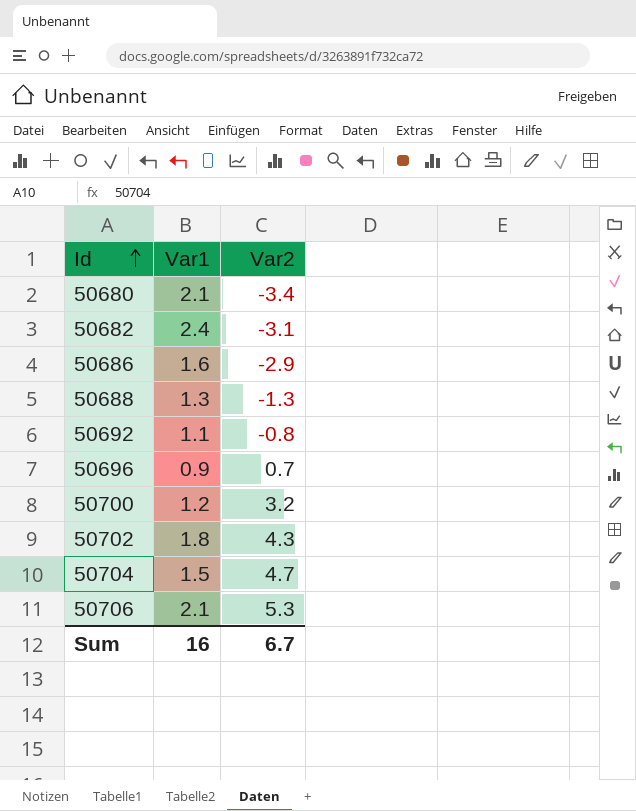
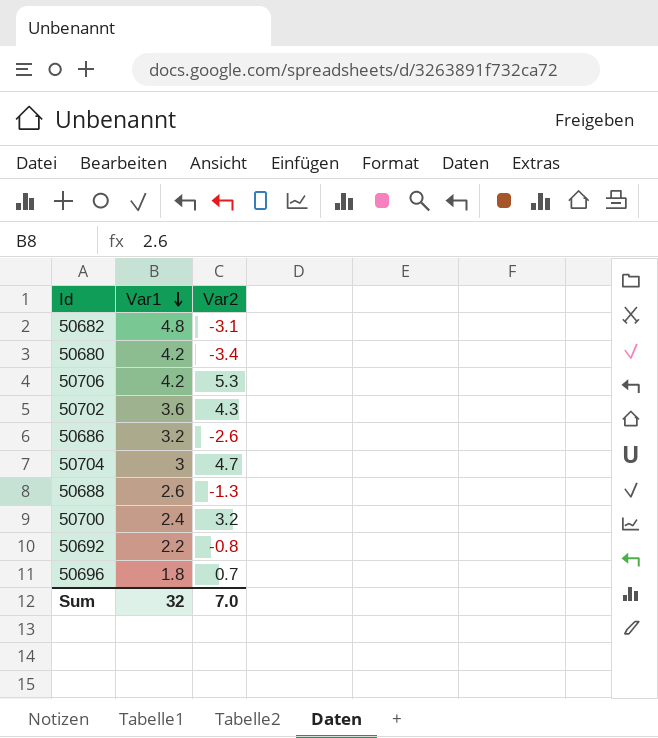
row order: Id ascending -> Var1 descending
50682 | Var1: 2.4 -> 4.8
50680 | Var1: 2.1 -> 4.2
50706 | Var1: 2.1 -> 4.2
50702 | Var1: 1.8 -> 3.6
50686 | Var1: 1.6 -> 3.2
50686 | Var2: -2.9 -> -2.6
50704 | Var1: 1.5 -> 3
50688 | Var1: 1.3 -> 2.6
50700 | Var1: 1.2 -> 2.4
50692 | Var1: 1.1 -> 2.2
50696 | Var1: 0.9 -> 1.8
Sum | Var1: 16 -> 32
Sum | Var2: 6.7 -> 7.0

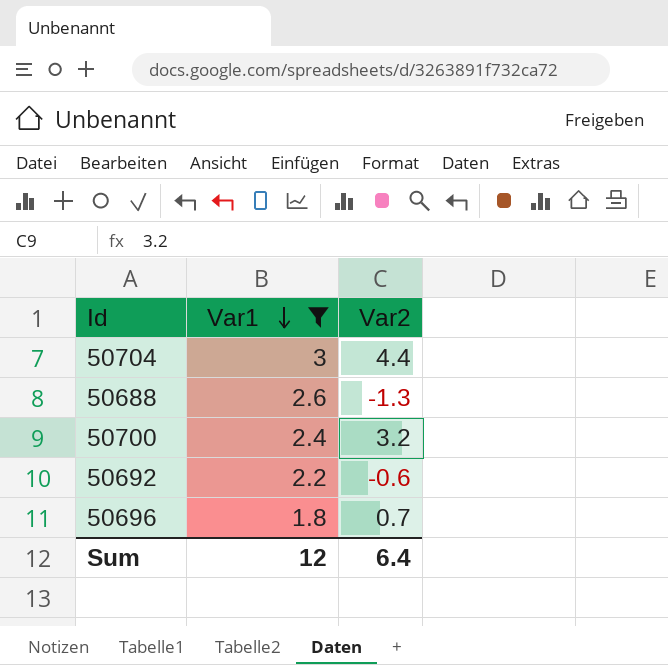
filter: none -> Var1 <= 3
50704 | Var2: 4.7 -> 4.4
50692 | Var2: -0.8 -> -0.6
Sum | Var1: 32 -> 12
Sum | Var2: 7.0 -> 6.4

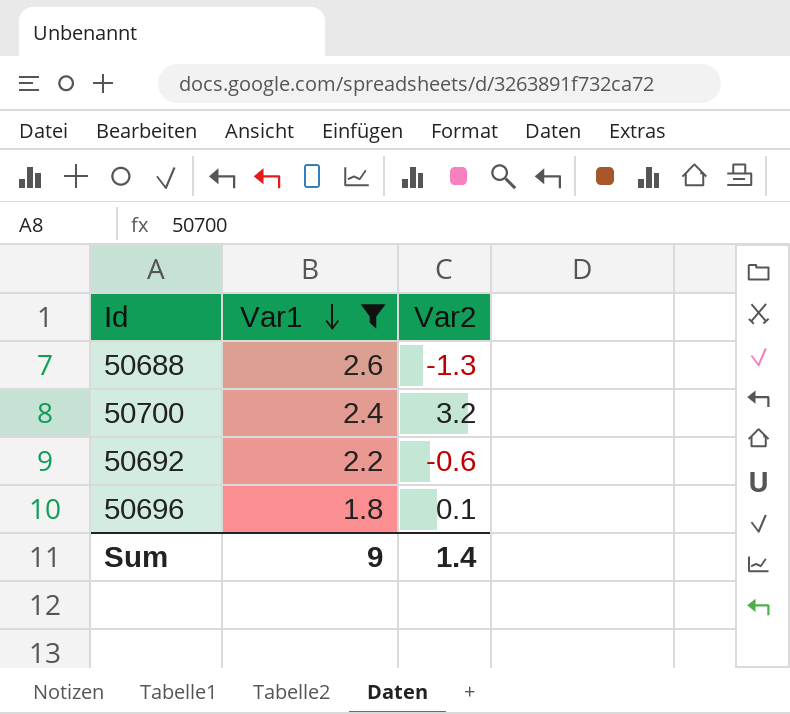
row 50704: 3 | 4.4 -> none
50696 | Var2: 0.7 -> 0.1
Sum | Var1: 12 -> 9
Sum | Var2: 6.4 -> 1.4

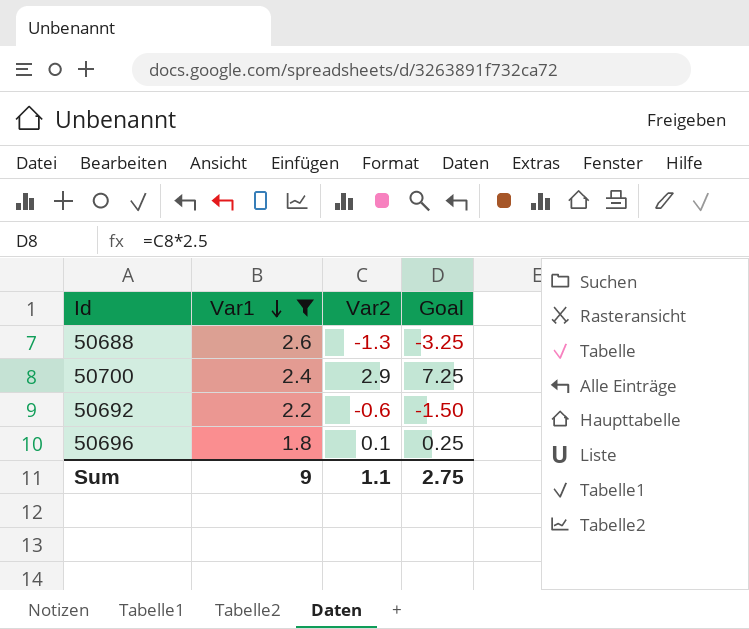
column Goal | formula: none -> [Var2] * 2.5
50700 | Var2: 3.2 -> 2.9
Sum | Var2: 1.4 -> 1.1

